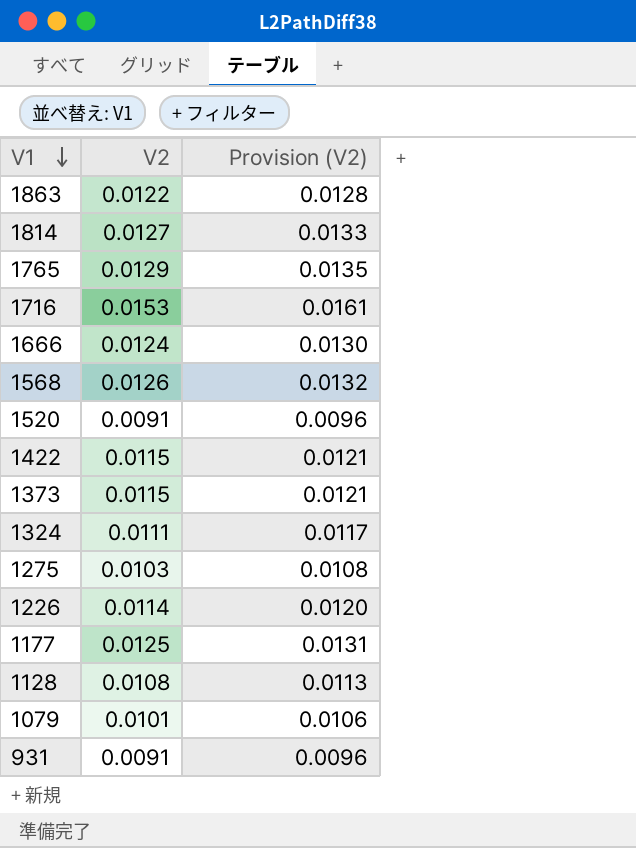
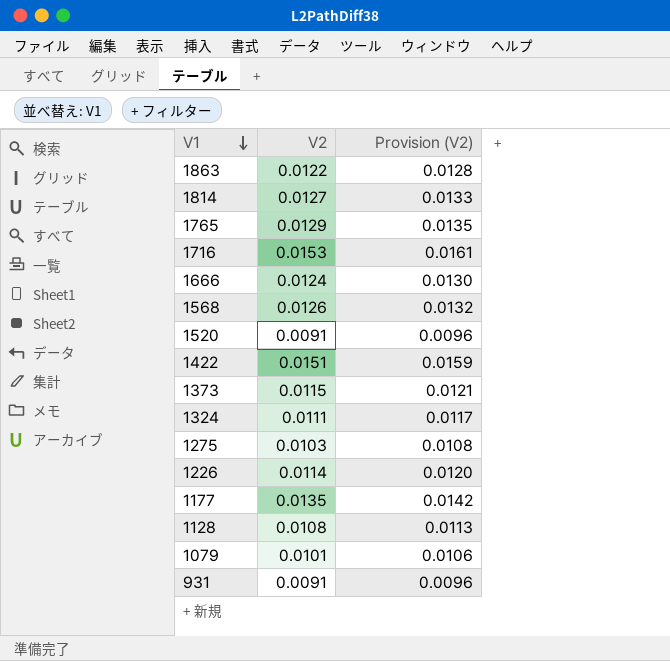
1422 | V2: 0.0115 -> 0.0151
1422 | Provision (V2): 0.0121 -> 0.0159
1177 | V2: 0.0125 -> 0.0135
1177 | Provision (V2): 0.0131 -> 0.0142

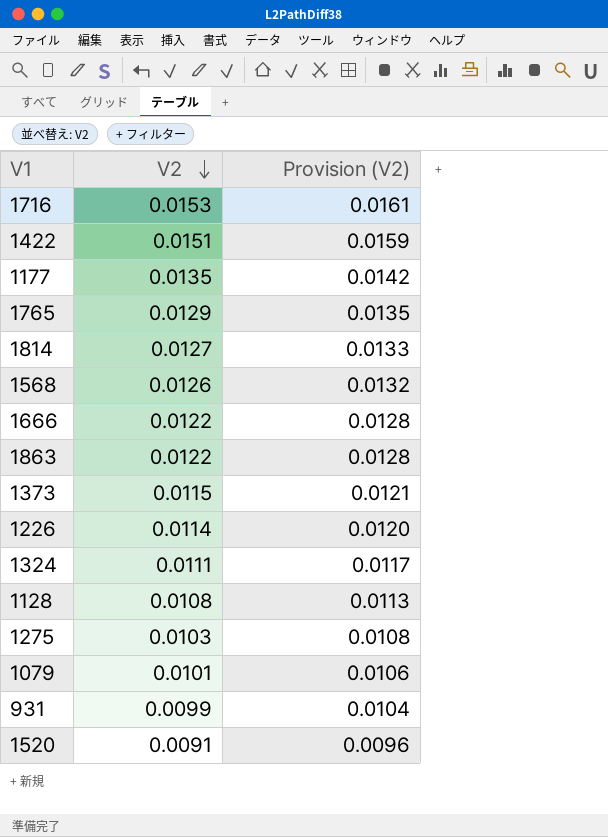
row order: V1 descending -> V2 descending
1666 | V2: 0.0124 -> 0.0122
1666 | Provision (V2): 0.0130 -> 0.0128
931 | V2: 0.0091 -> 0.0099
931 | Provision (V2): 0.0096 -> 0.0104

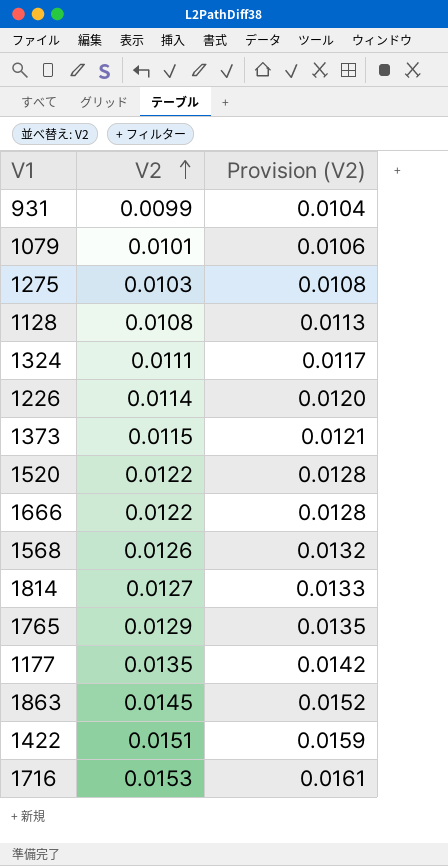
row order: V2 descending -> V2 ascending
1520 | V2: 0.0091 -> 0.0122
1520 | Provision (V2): 0.0096 -> 0.0128
1863 | V2: 0.0122 -> 0.0145
1863 | Provision (V2): 0.0128 -> 0.0152

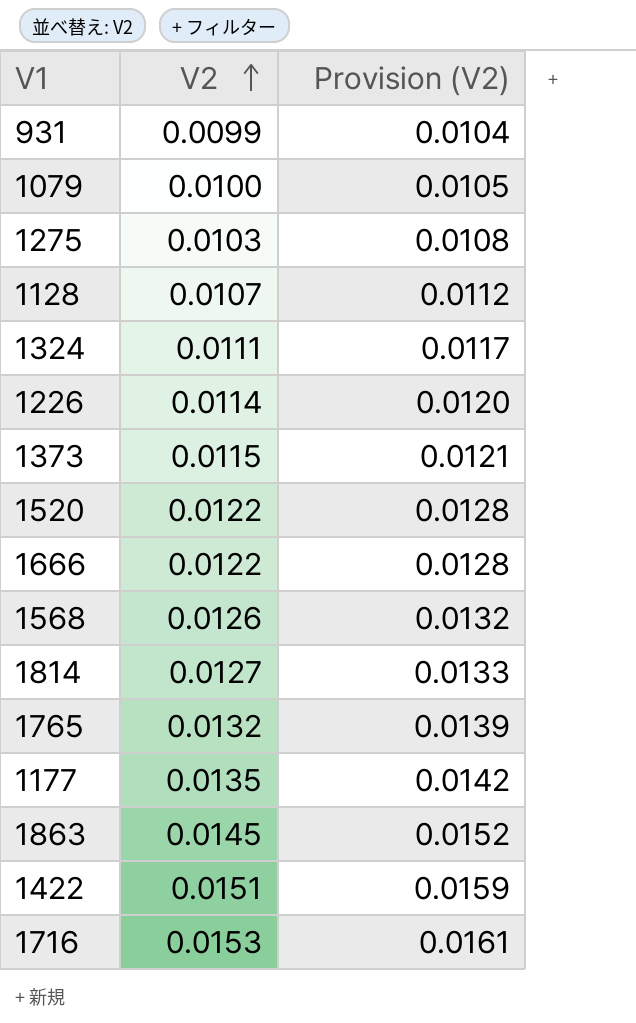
1079 | V2: 0.0101 -> 0.0100
1079 | Provision (V2): 0.0106 -> 0.0105
1128 | V2: 0.0108 -> 0.0107
1128 | Provision (V2): 0.0113 -> 0.0112
1765 | V2: 0.0129 -> 0.0132
1765 | Provision (V2): 0.0135 -> 0.0139

